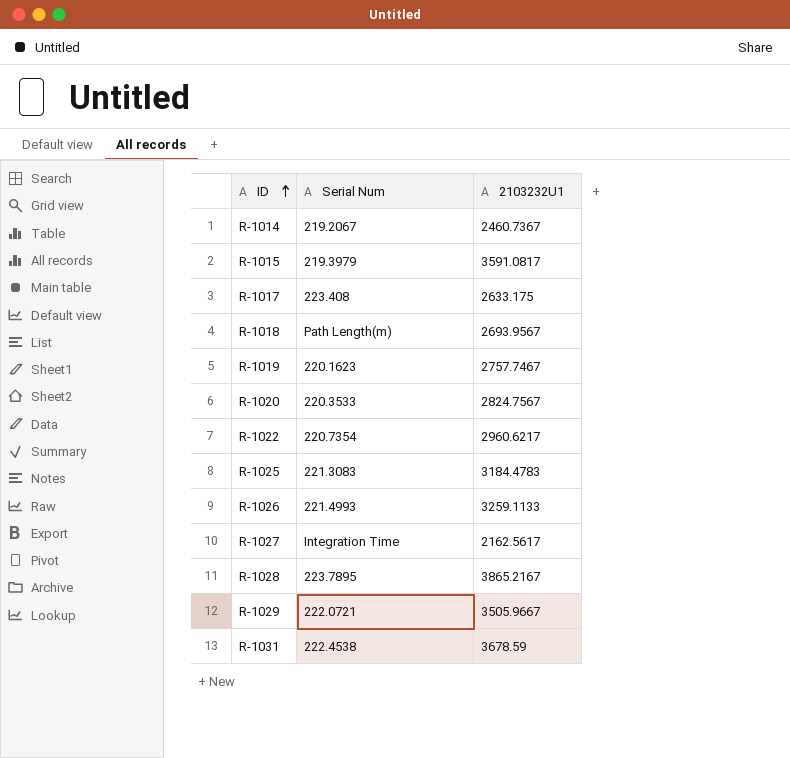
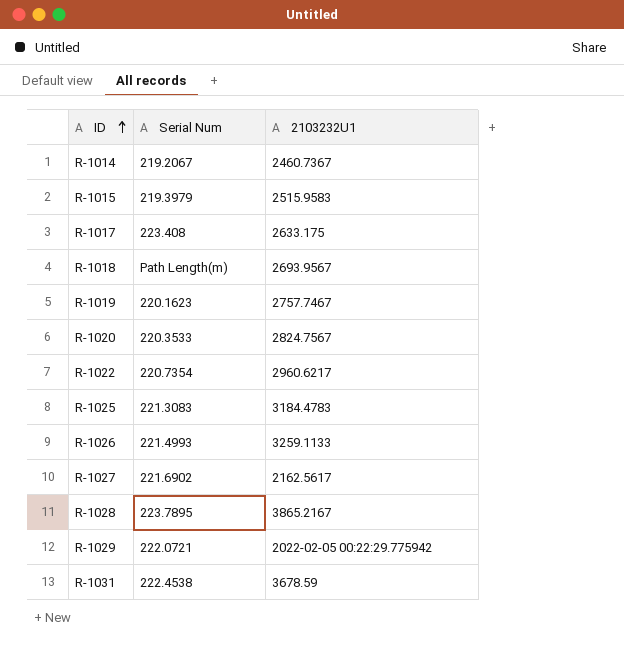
R-1015 | 2103232U1: 3591.0817 -> 2515.9583
R-1027 | Serial Num: Integration Time -> 221.6902
R-1029 | 2103232U1: 3505.9667 -> 2022-02-05 00:22:29.775942

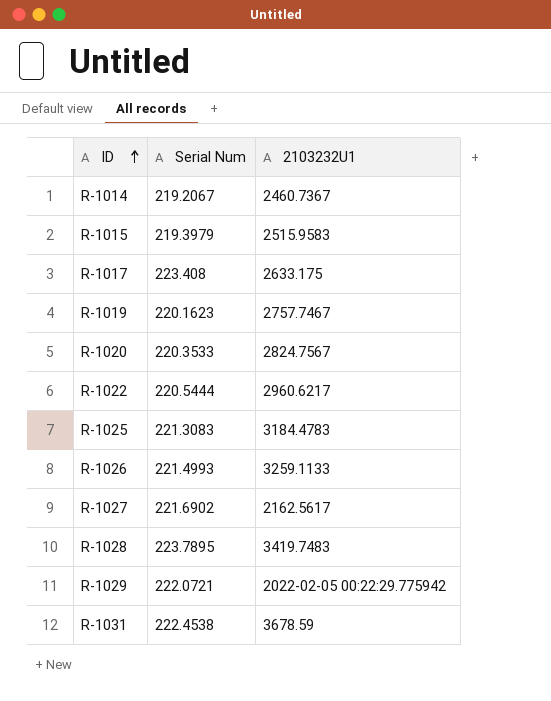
row R-1018: Path Length(m) | 2693.9567 -> none
R-1022 | Serial Num: 220.7354 -> 220.5444
R-1028 | 2103232U1: 3865.2167 -> 3419.7483

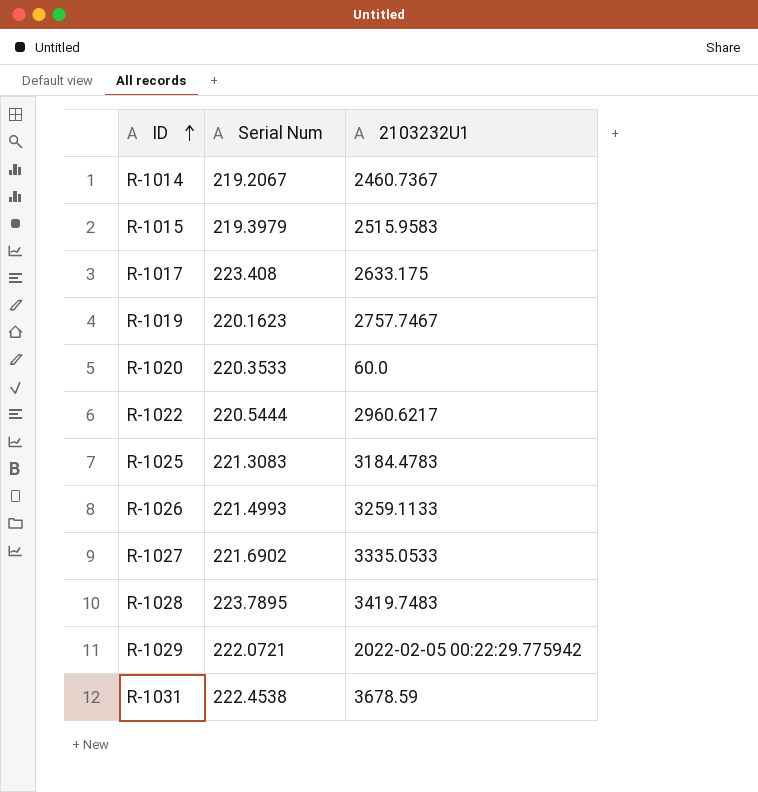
R-1020 | 2103232U1: 2824.7567 -> 60.0
R-1027 | 2103232U1: 2162.5617 -> 3335.0533

